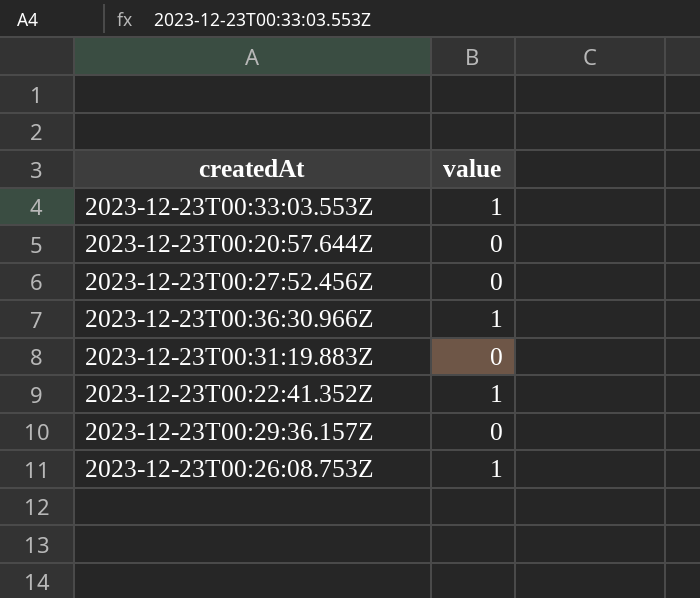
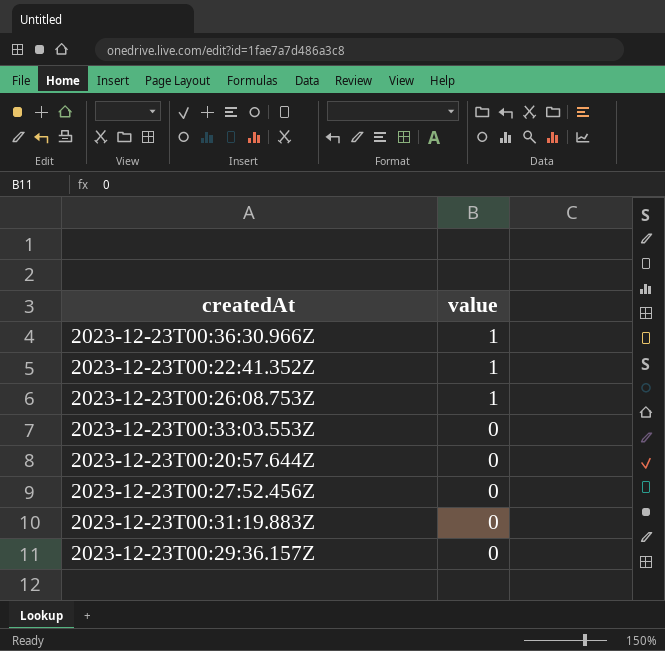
row order: none -> value descending
2023-12-23T00:33:03.553Z | value: 1 -> 0

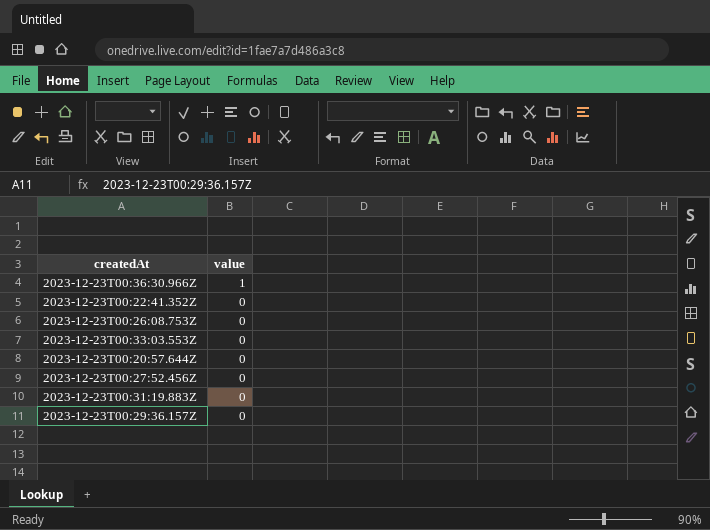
2023-12-23T00:22:41.352Z | value: 1 -> 0
2023-12-23T00:26:08.753Z | value: 1 -> 0

